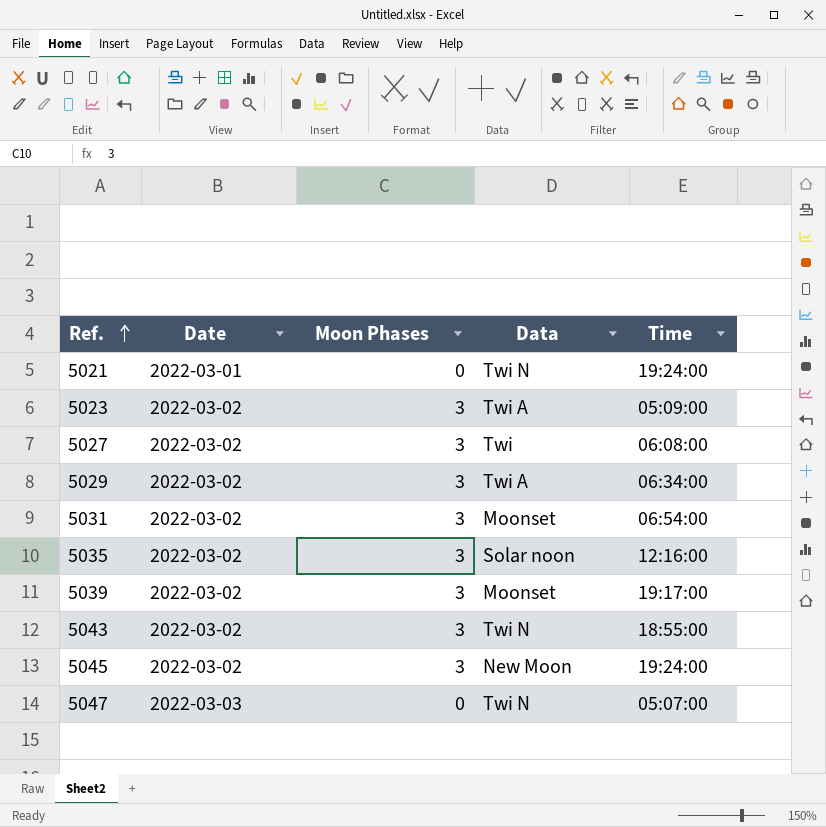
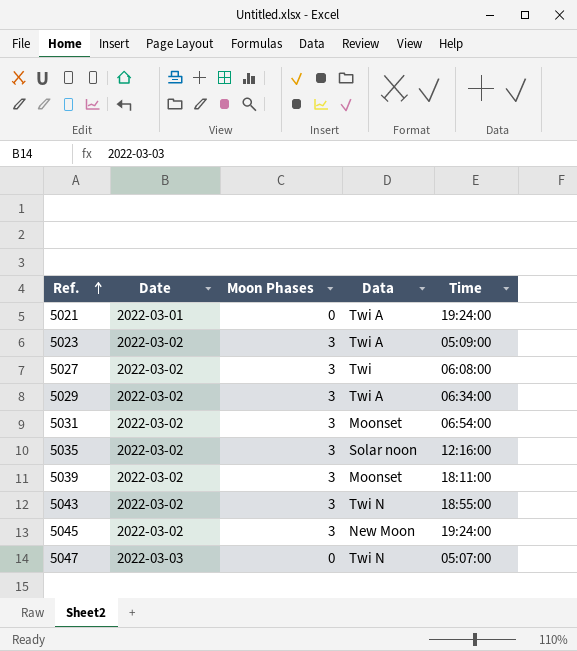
5021 | Data: Twi N -> Twi A
5039 | Time: 19:17:00 -> 18:11:00

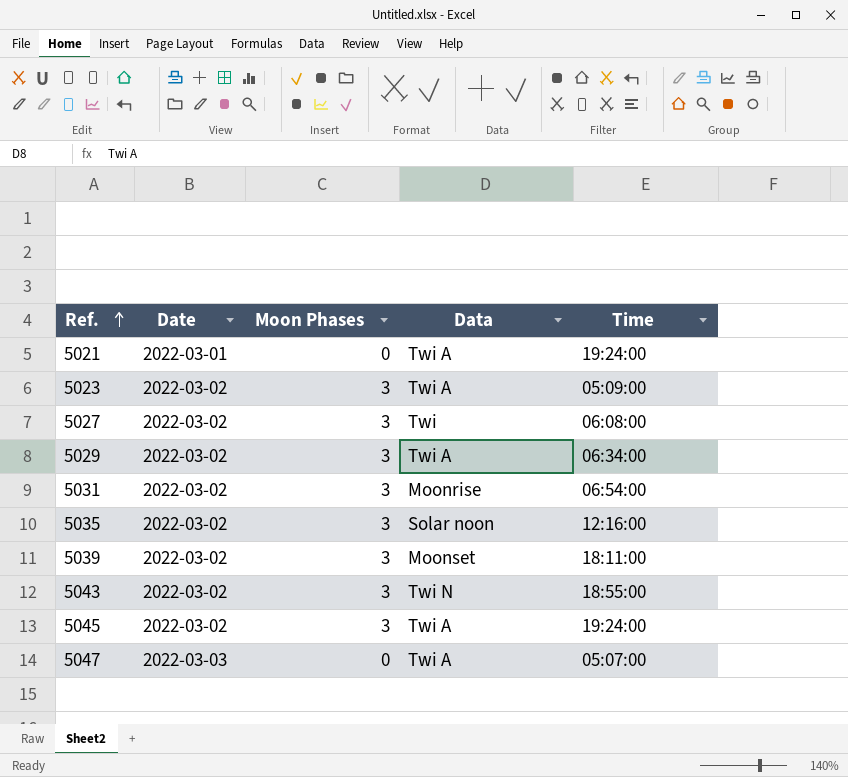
5031 | Data: Moonset -> Moonrise
5045 | Data: New Moon -> Twi A
5047 | Data: Twi N -> Twi A

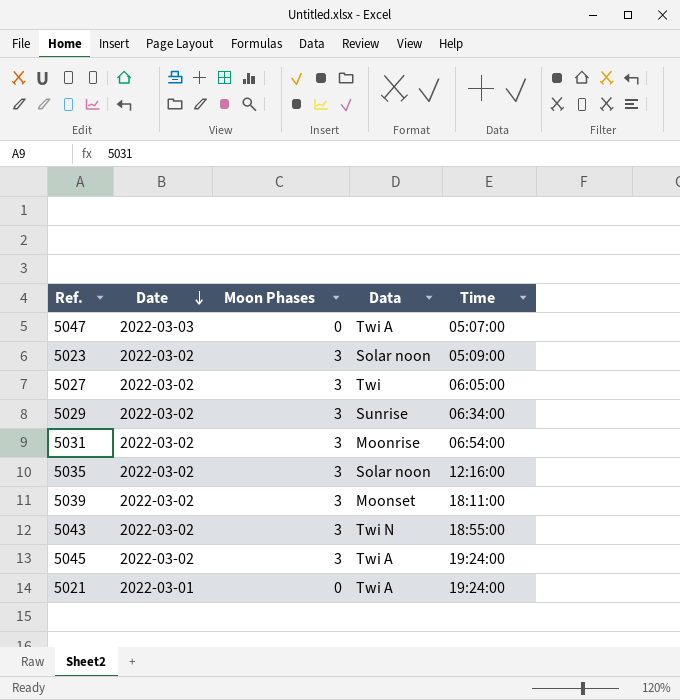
row order: Ref. ascending -> Date descending
5023 | Data: Twi A -> Solar noon
5027 | Time: 06:08:00 -> 06:05:00
5029 | Data: Twi A -> Sunrise

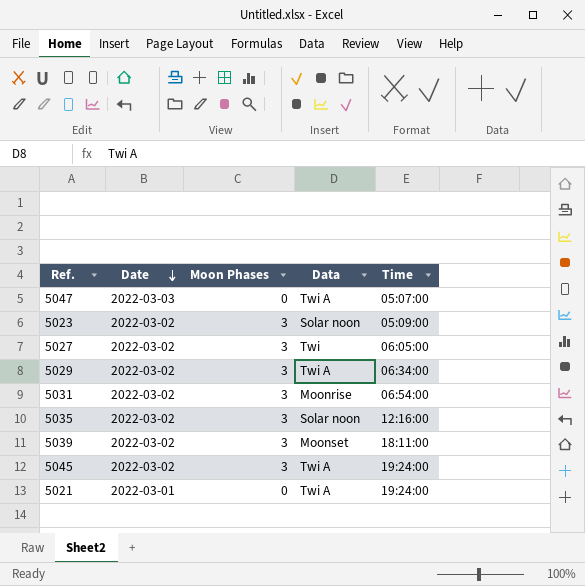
row 5043: 2022-03-02 | 3 | Twi N | 18:55:00 -> none
5029 | Data: Sunrise -> Twi A

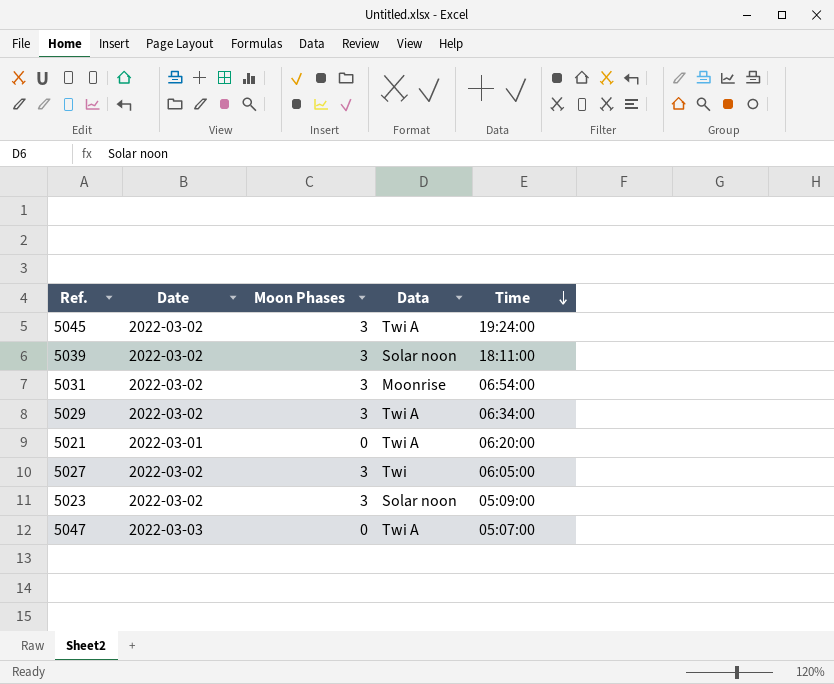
row order: Date descending -> Time descending
row 5035: 2022-03-02 | 3 | Solar noon | 12:16:00 -> none
5039 | Data: Moonset -> Solar noon
5021 | Time: 19:24:00 -> 06:20:00

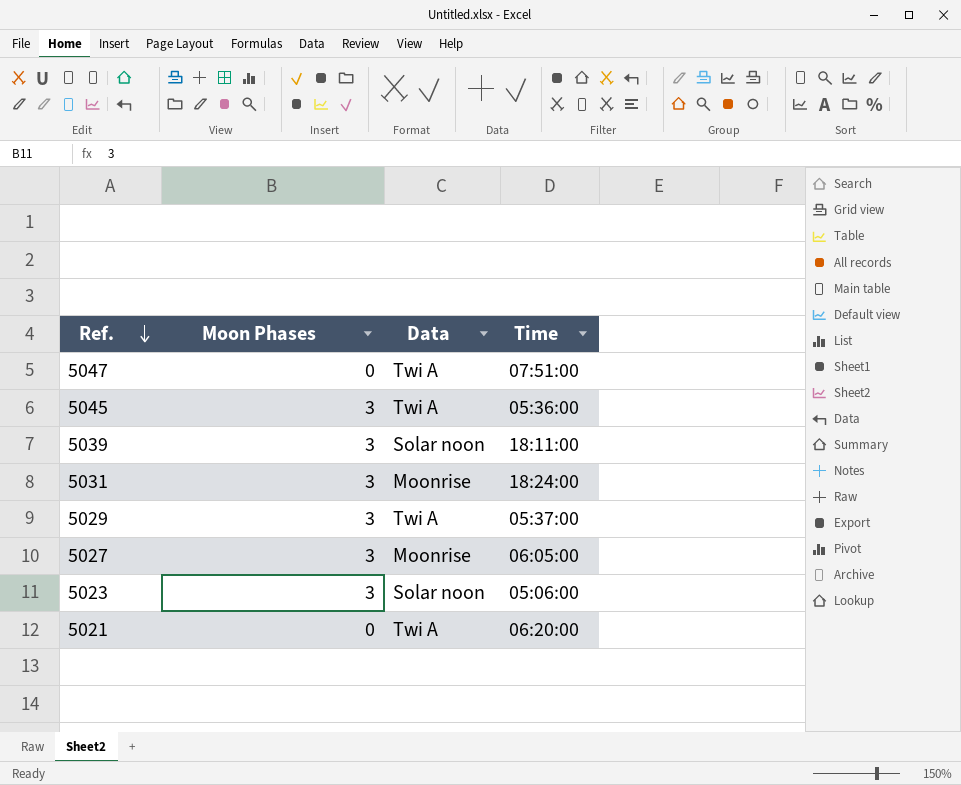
row order: Time descending -> Ref. descending
column Date | position: 2 -> none
5047 | Time: 05:07:00 -> 07:51:00
5045 | Time: 19:24:00 -> 05:36:00
5031 | Time: 06:54:00 -> 18:24:00
5029 | Time: 06:34:00 -> 05:37:00
5027 | Data: Twi -> Moonrise
5023 | Time: 05:09:00 -> 05:06:00

